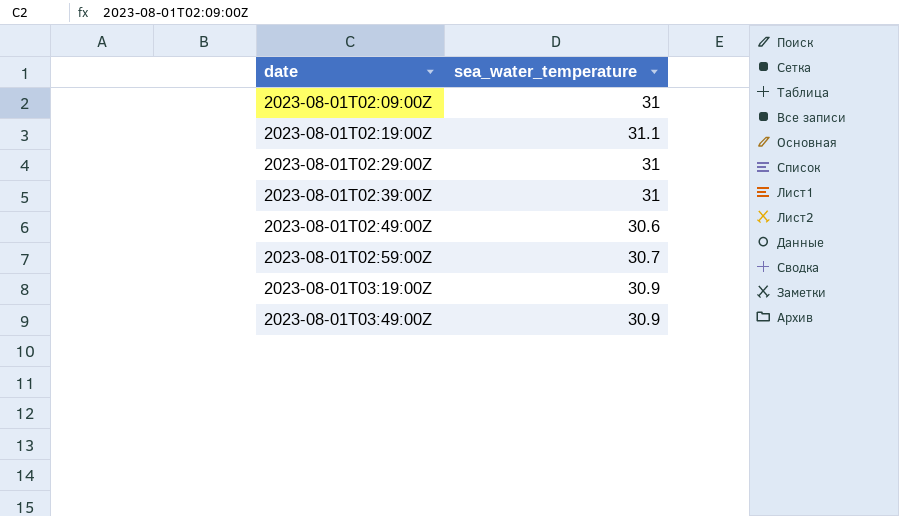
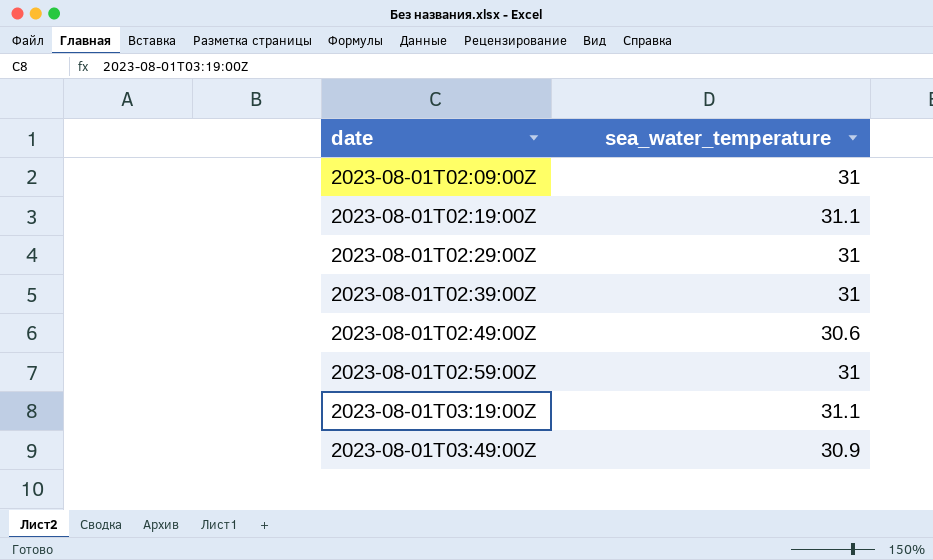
2023-08-01T02:59:00Z | sea_water_temperature: 30.7 -> 31
2023-08-01T03:19:00Z | sea_water_temperature: 30.9 -> 31.1

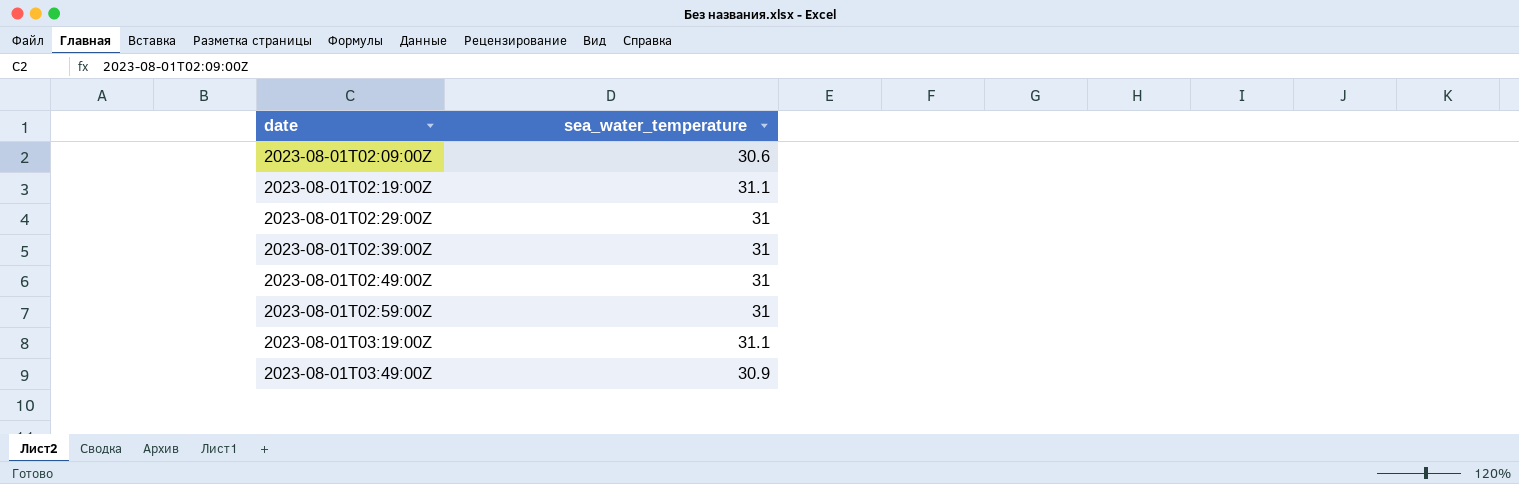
2023-08-01T02:09:00Z | sea_water_temperature: 31 -> 30.6
2023-08-01T02:49:00Z | sea_water_temperature: 30.6 -> 31

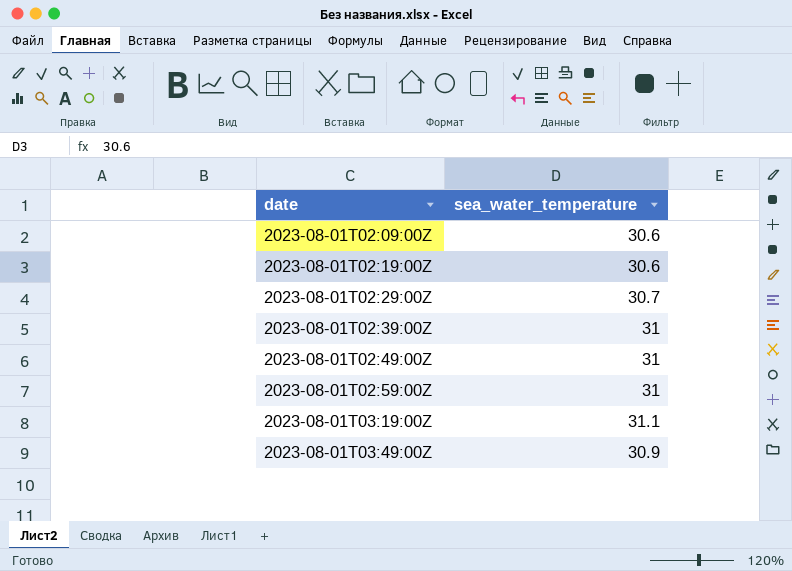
2023-08-01T02:19:00Z | sea_water_temperature: 31.1 -> 30.6
2023-08-01T02:29:00Z | sea_water_temperature: 31 -> 30.7

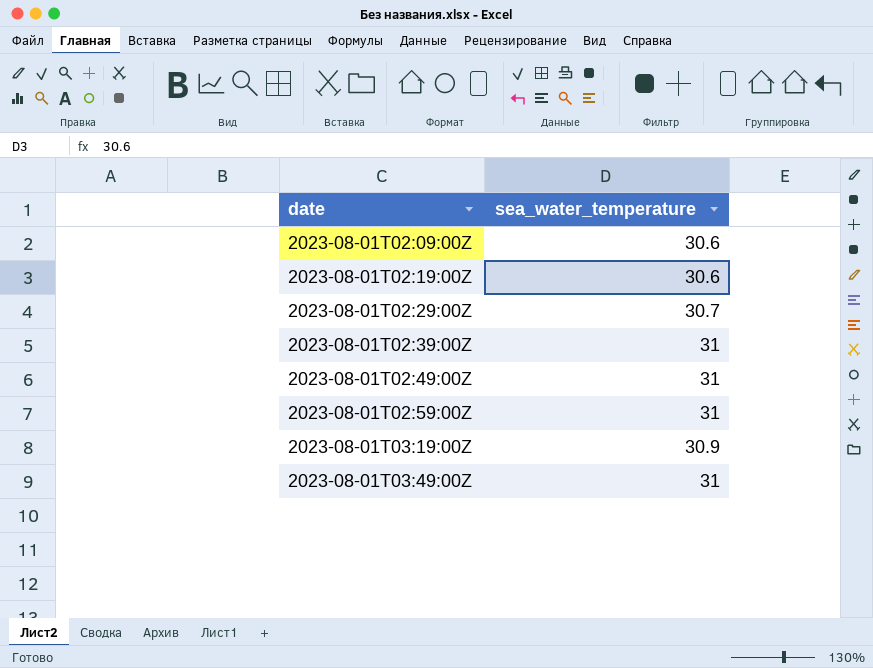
2023-08-01T03:19:00Z | sea_water_temperature: 31.1 -> 30.9
2023-08-01T03:49:00Z | sea_water_temperature: 30.9 -> 31

